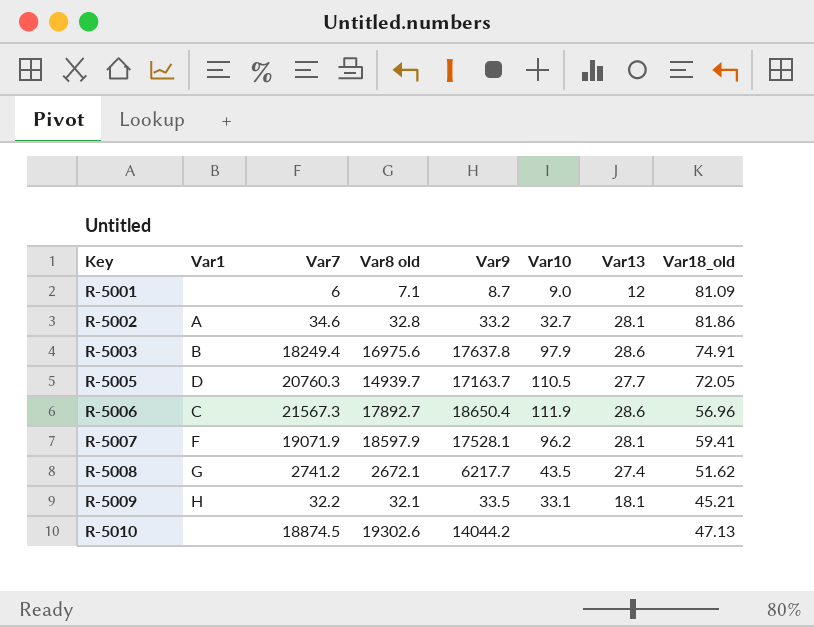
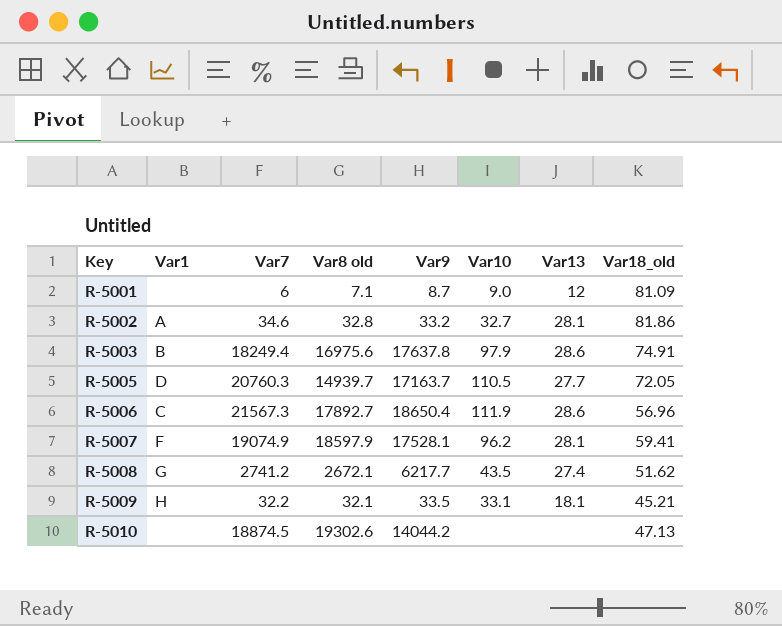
R-5007 | Var7: 19071.9 -> 19074.9

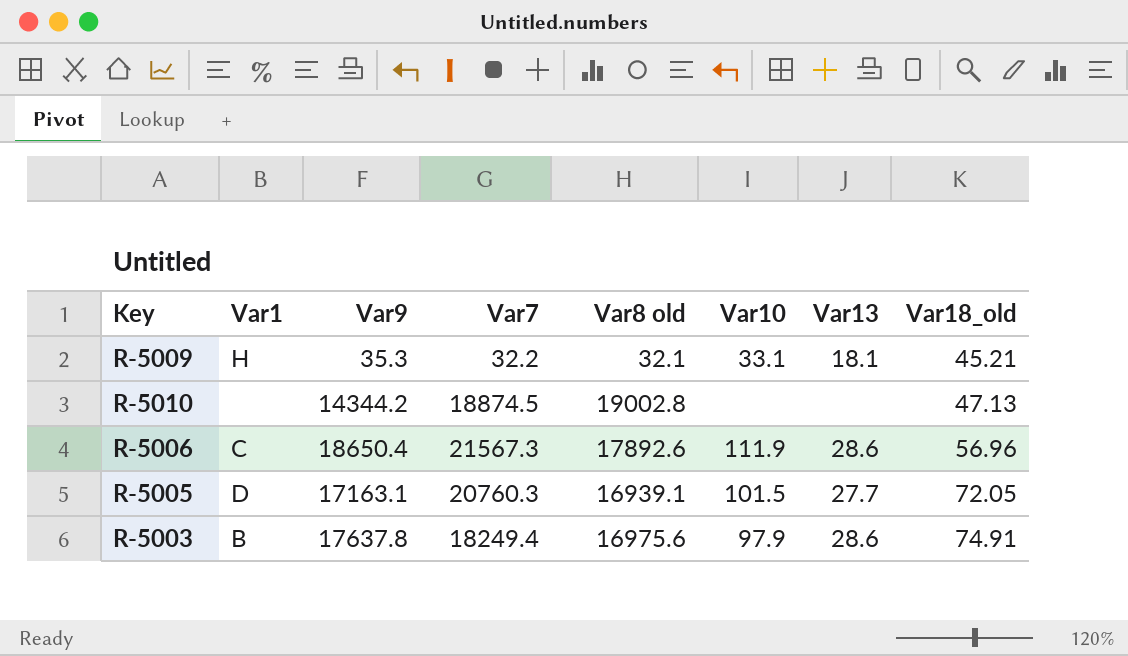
row order: Key ascending -> Var18_old ascending
column Var9 | position: 5 -> 3
row R-5001: none | 6 | 7.1 | 8.7 | 9.0 | 12 | 81.09 -> none
row R-5002: A | 34.6 | 32.8 | 33.2 | 32.7 | 28.1 | 81.86 -> none
row R-5007: F | 19074.9 | 18597.9 | 17528.1 | 96.2 | 28.1 | 59.41 -> none
row R-5008: G | 2741.2 | 2672.1 | 6217.7 | 43.5 | 27.4 | 51.62 -> none
R-5009 | Var9: 33.5 -> 35.3
R-5010 | Var9: 14044.2 -> 14344.2
R-5010 | Var8 old: 19302.6 -> 19002.8
R-5006 | Var8 old: 17892.7 -> 17892.6
R-5005 | Var9: 17163.7 -> 17163.1
R-5005 | Var8 old: 14939.7 -> 16939.1
R-5005 | Var10: 110.5 -> 101.5

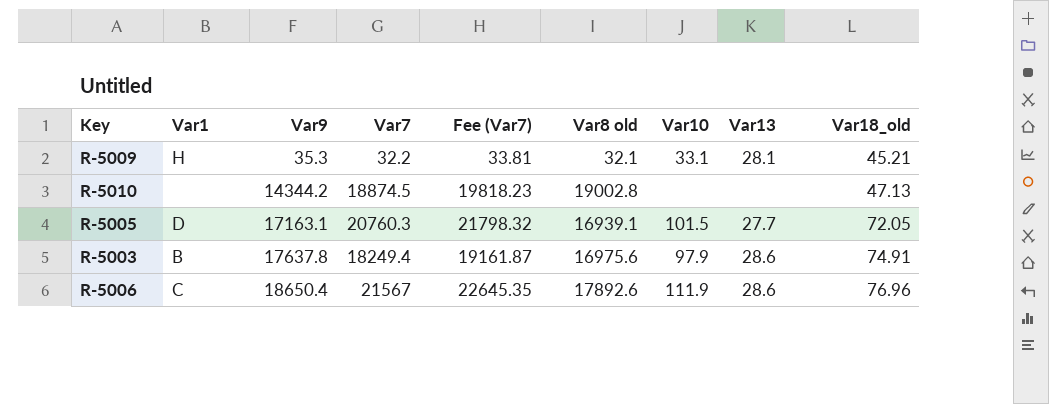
row order: Var18_old ascending -> Var9 ascending
column Fee (Var7) | formula: none -> [Var7] * 1.05
R-5009 | Var13: 18.1 -> 28.1
R-5006 | Var7: 21567.3 -> 21567
R-5006 | Var18_old: 56.96 -> 76.96

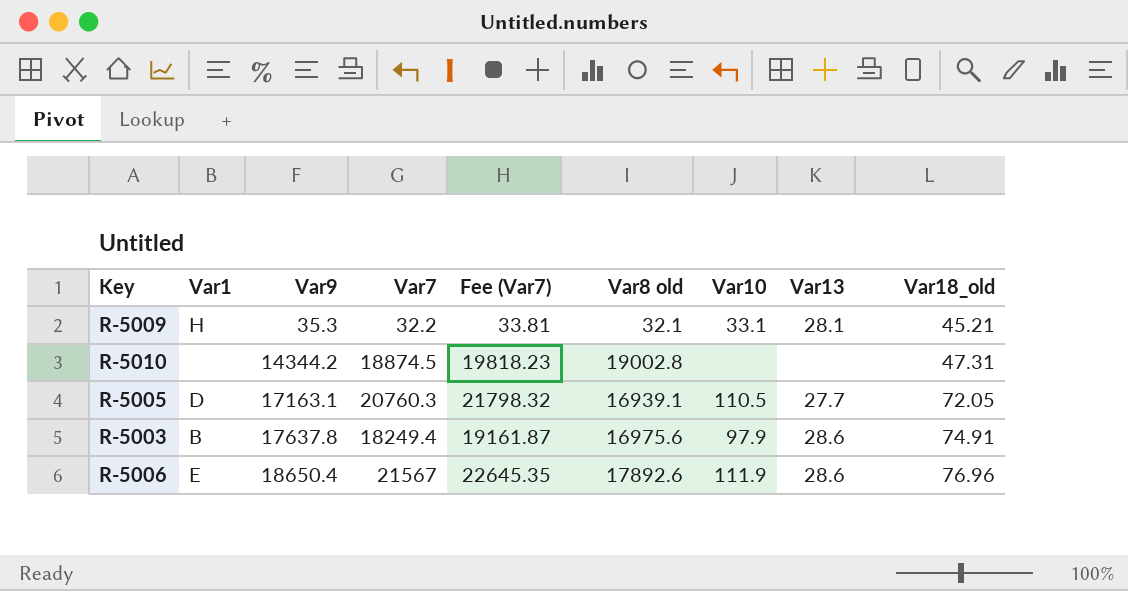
R-5010 | Var18_old: 47.13 -> 47.31
R-5005 | Var10: 101.5 -> 110.5
R-5006 | Var1: C -> E

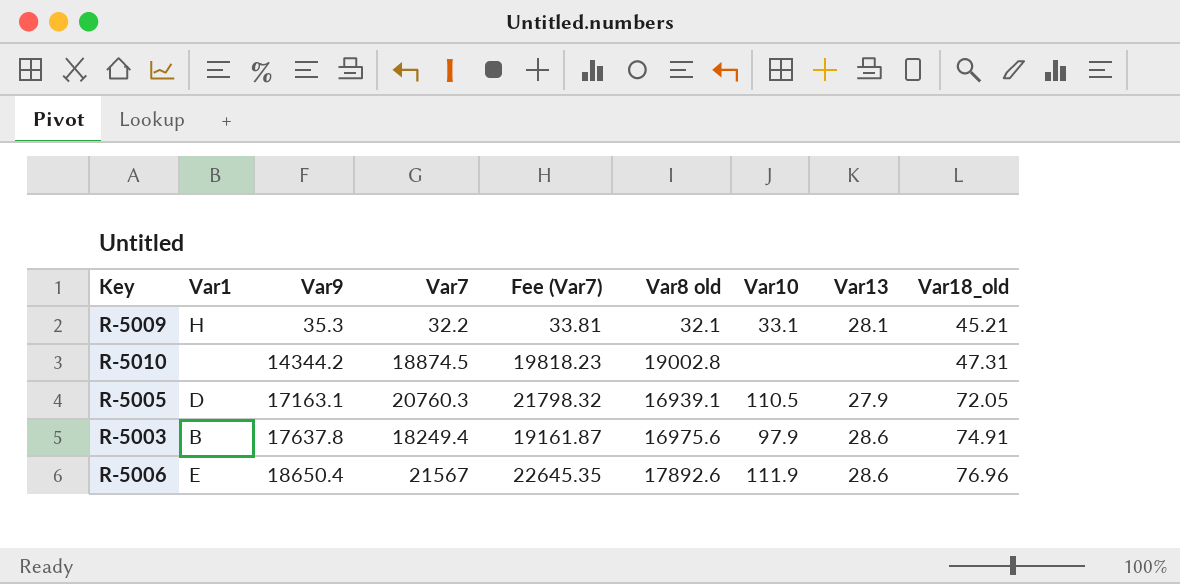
R-5005 | Var13: 27.7 -> 27.9

